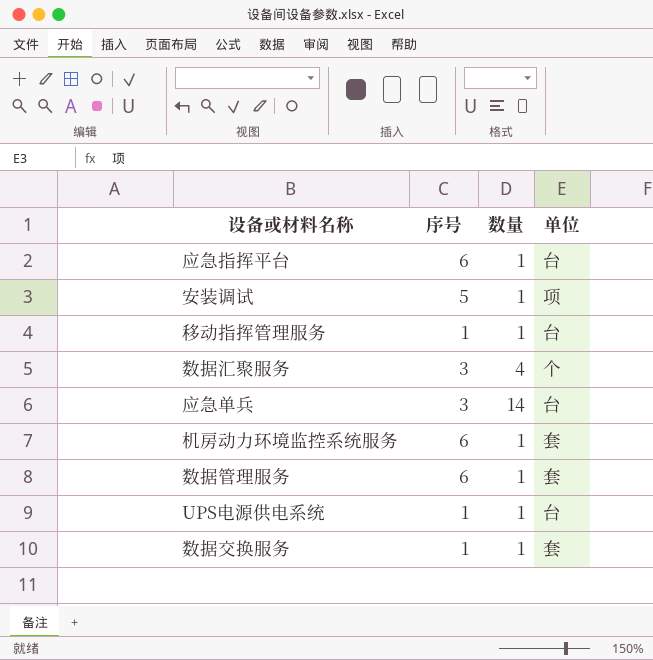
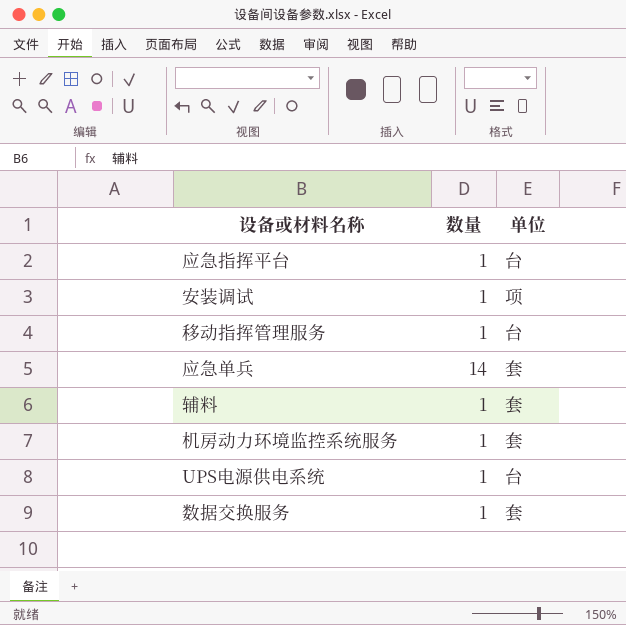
column 序号 | position: 2 -> none
row 数据汇聚服务: 3 | 4 | 个 -> none
row 数据管理服务: 6 | 1 | 套 -> none
应急单兵 | 单位: 台 -> 套
row 辅料: none -> 1 | 套

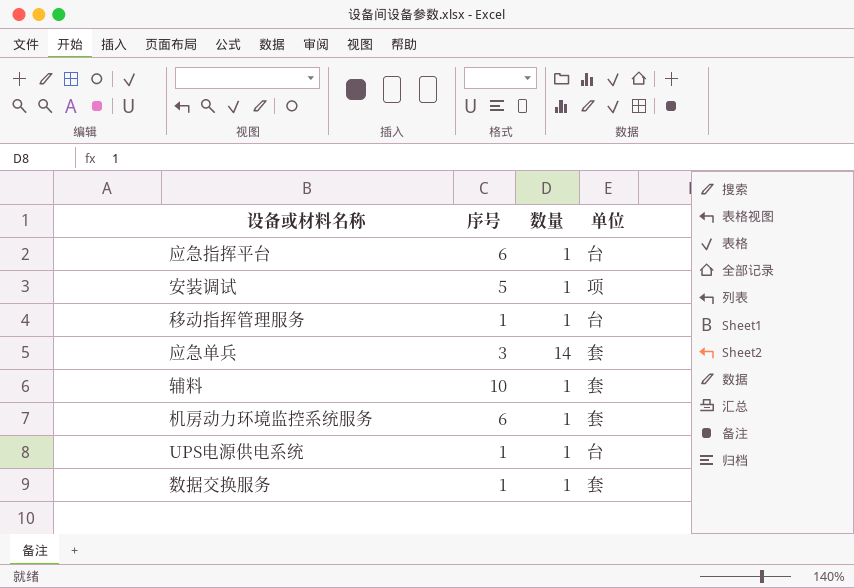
column 序号 | position: none -> 2

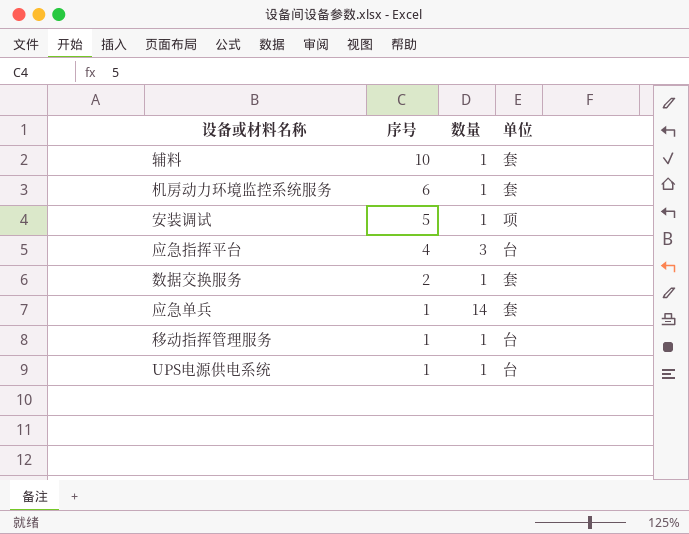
row order: none -> 序号 descending
应急指挥平台 | 序号: 6 -> 4
应急指挥平台 | 数量: 1 -> 3
数据交换服务 | 序号: 1 -> 2
应急单兵 | 序号: 3 -> 1

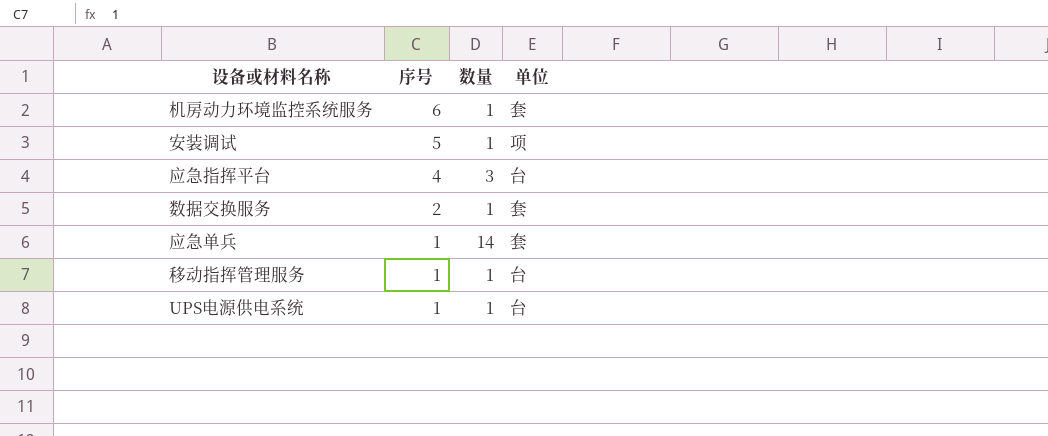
row 辅料: 10 | 1 | 套 -> none

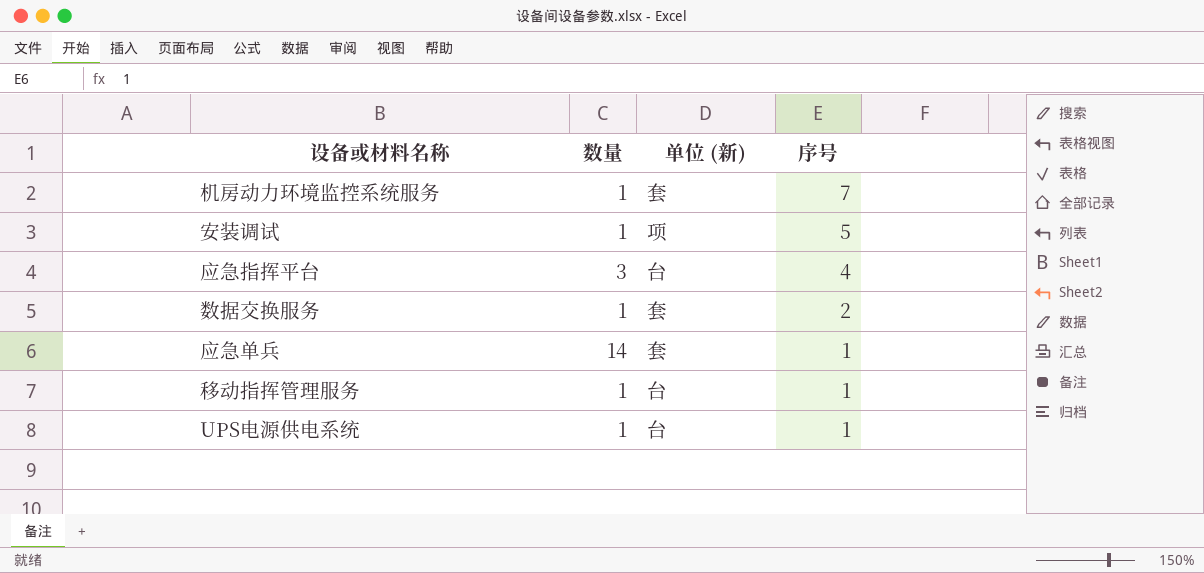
column name: 单位 -> 单位 (新)
column 序号 | position: 2 -> 4
机房动力环境监控系统服务 | 序号: 6 -> 7

